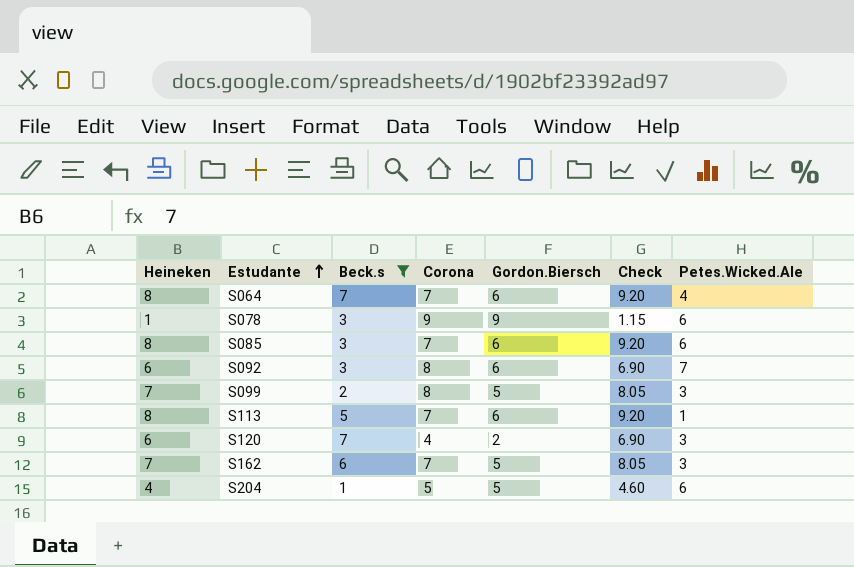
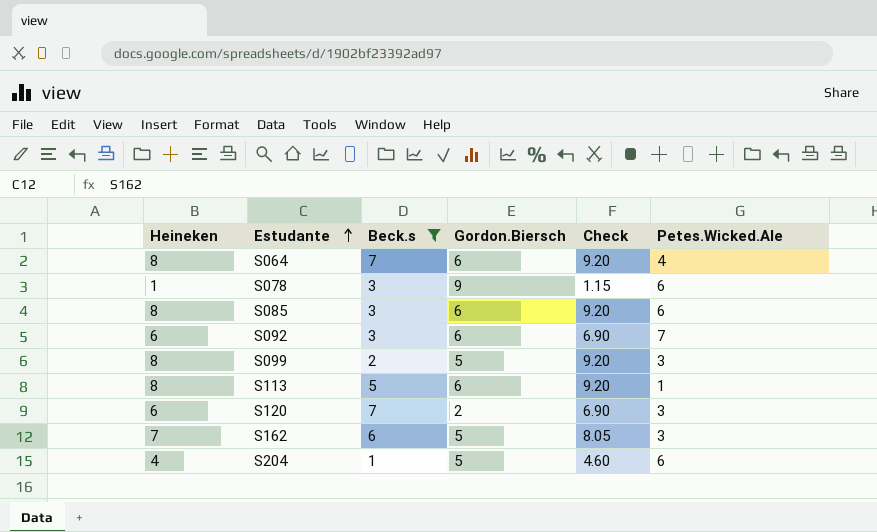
column Corona | position: 4 -> none
S099 | Heineken: 7 -> 8
S099 | Check: 8.05 -> 9.20

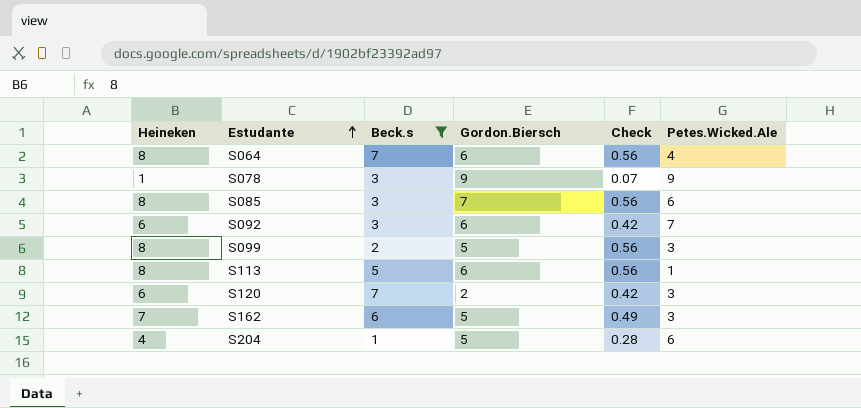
column Check | formula: [Heineken] * 1.15 -> [Heineken] * 0.07
S078 | Petes.Wicked.Ale: 6 -> 9
S085 | Gordon.Biersch: 6 -> 7

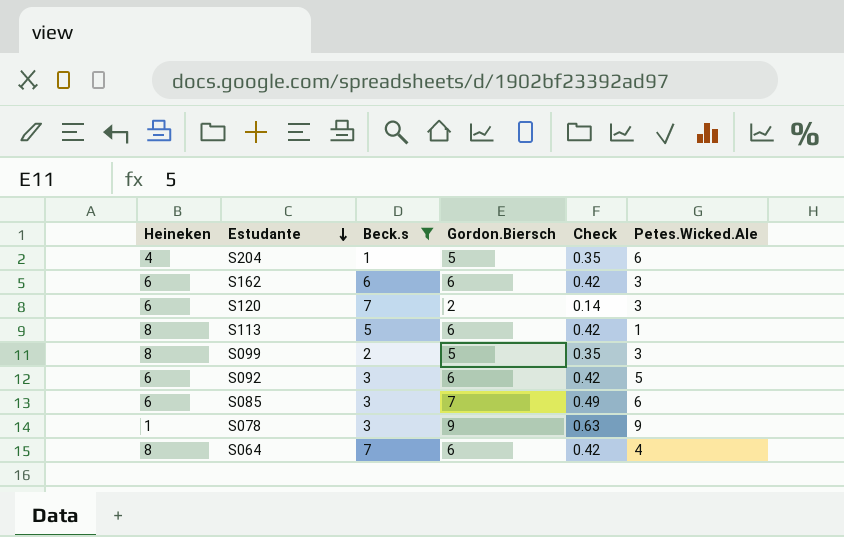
row order: Estudante ascending -> Estudante descending
column Check | formula: [Heineken] * 0.07 -> [Gordon.Biersch] * 0.07
S162 | Heineken: 7 -> 6
S162 | Gordon.Biersch: 5 -> 6
S092 | Petes.Wicked.Ale: 7 -> 5
S085 | Heineken: 8 -> 6

